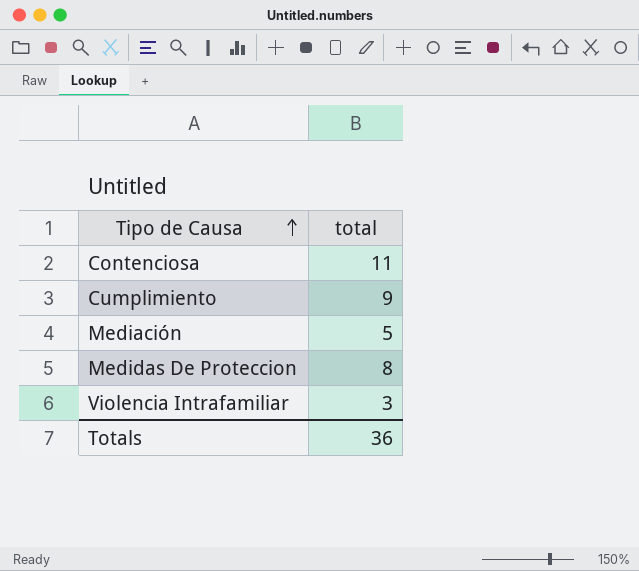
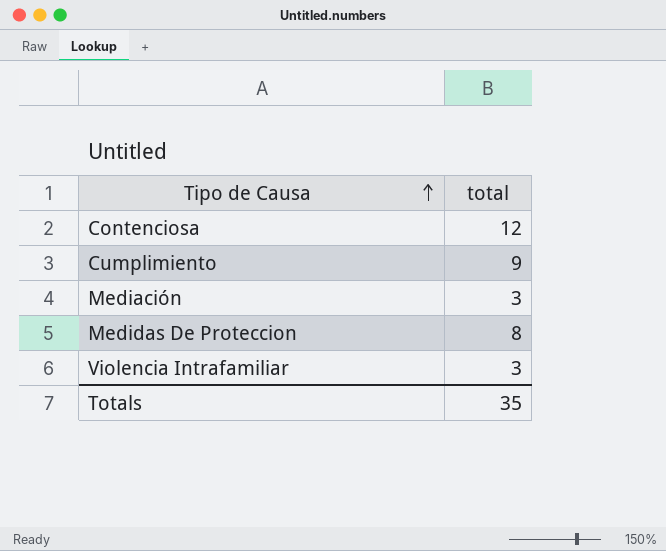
Contenciosa | total: 11 -> 12
Mediación | total: 5 -> 3
Totals | total: 36 -> 35

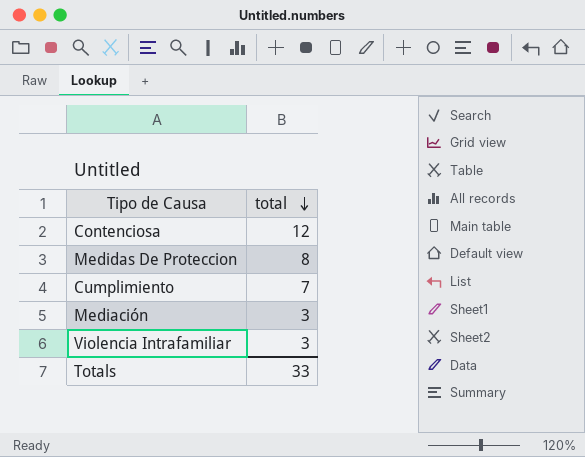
row order: Tipo de Causa ascending -> total descending
Cumplimiento | total: 9 -> 7
Totals | total: 35 -> 33

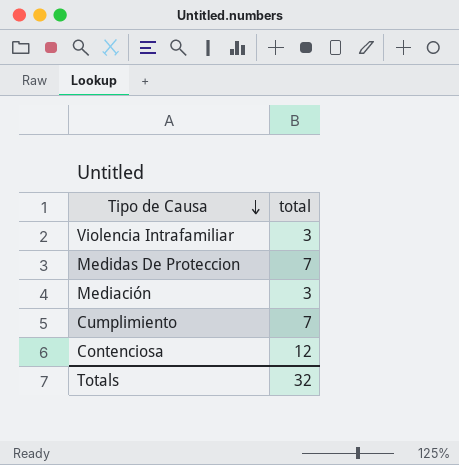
row order: total descending -> Tipo de Causa descending
Medidas De Proteccion | total: 8 -> 7
Totals | total: 33 -> 32

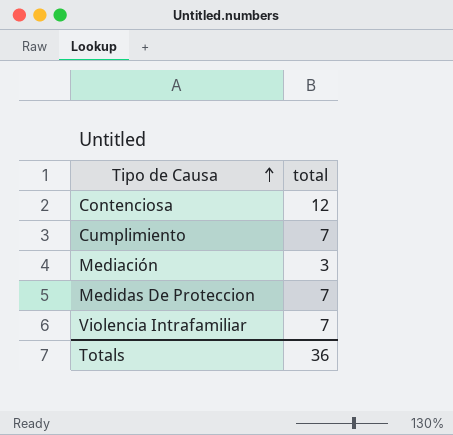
row order: Tipo de Causa descending -> Tipo de Causa ascending
Violencia Intrafamiliar | total: 3 -> 7
Totals | total: 32 -> 36

